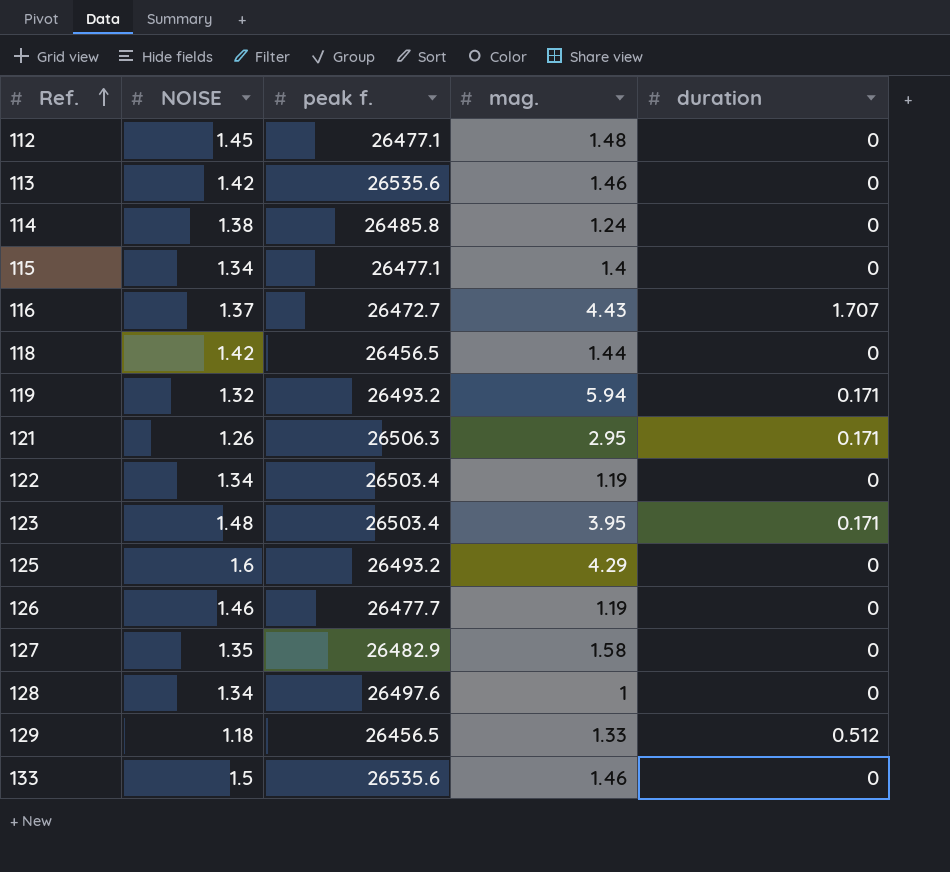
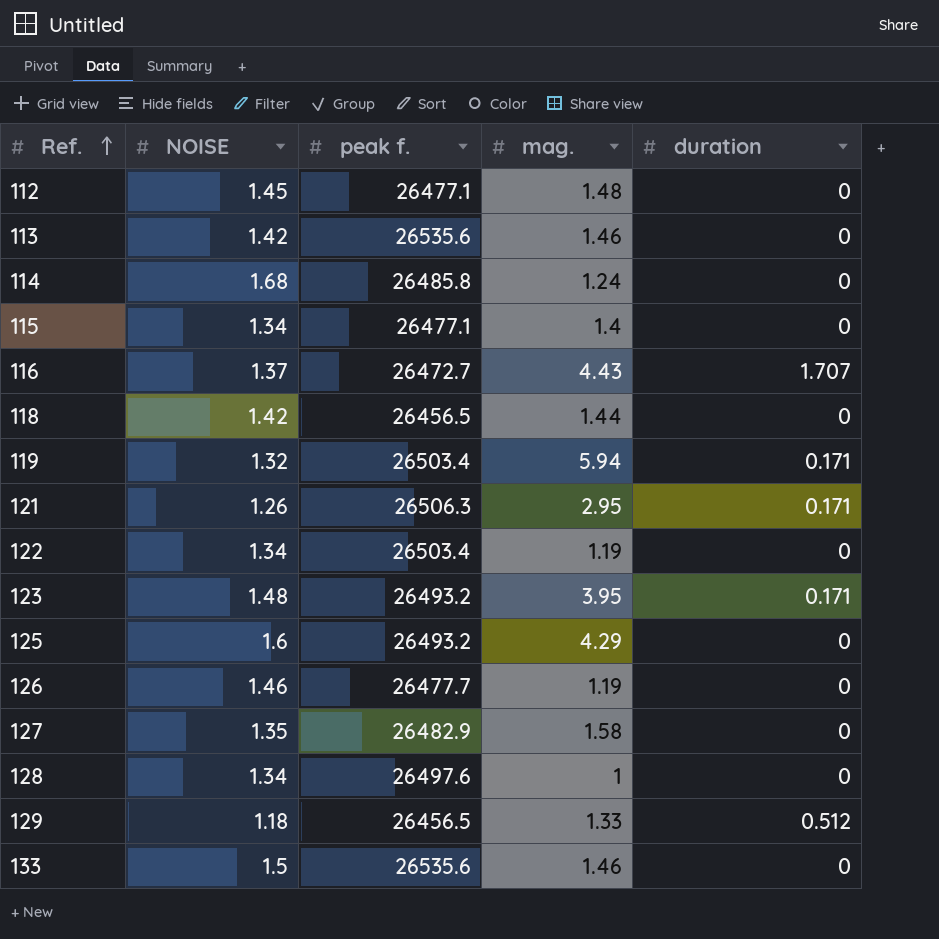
114 | NOISE: 1.38 -> 1.68
119 | peak f.: 26493.2 -> 26503.4
123 | peak f.: 26503.4 -> 26493.2

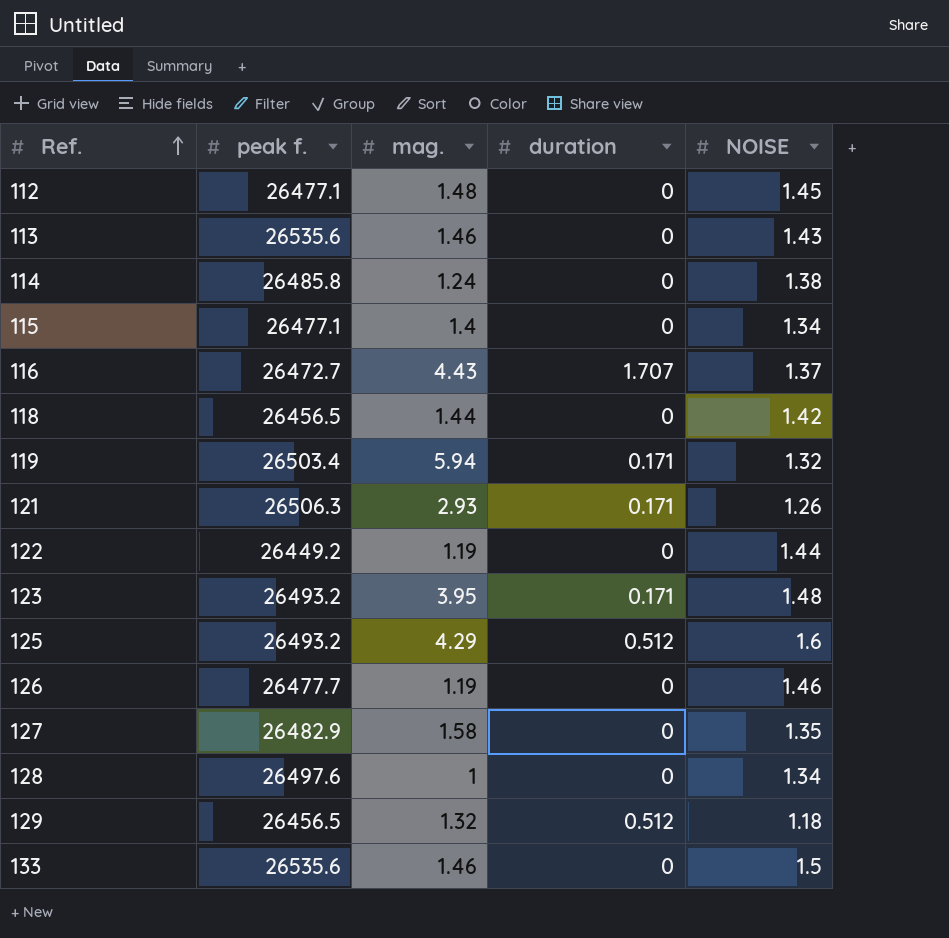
column NOISE | position: 2 -> 5
113 | NOISE: 1.42 -> 1.43
114 | NOISE: 1.68 -> 1.38
121 | mag.: 2.95 -> 2.93
122 | peak f.: 26503.4 -> 26449.2
122 | NOISE: 1.34 -> 1.44
125 | duration: 0 -> 0.512
129 | mag.: 1.33 -> 1.32

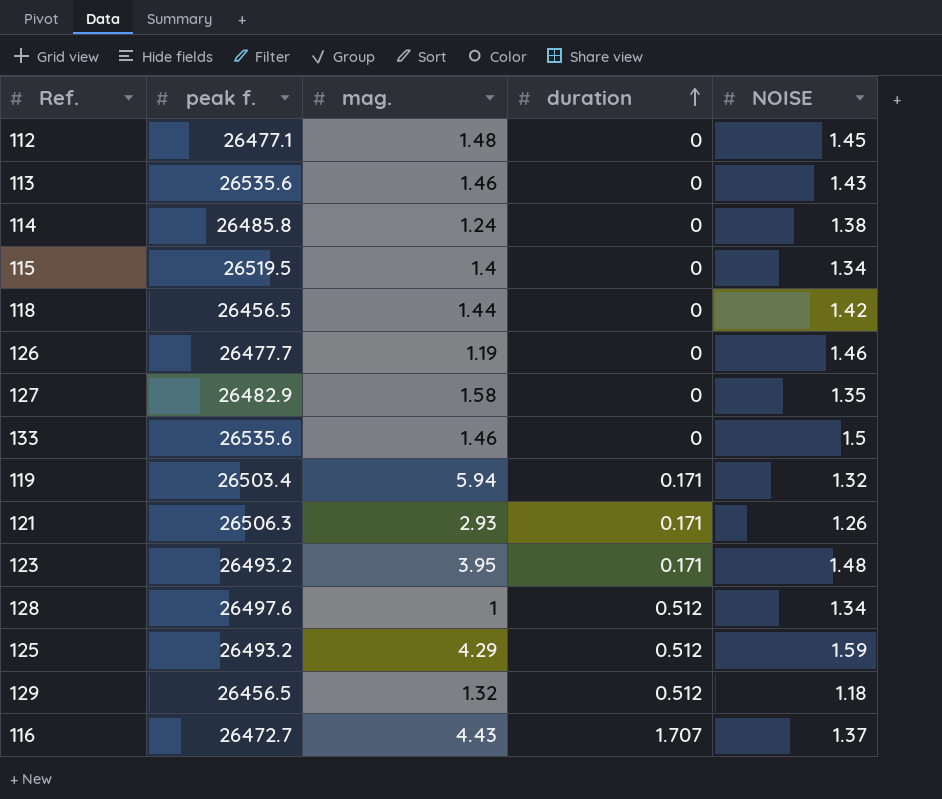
row order: Ref. ascending -> duration ascending
row 122: 26449.2 | 1.19 | 0 | 1.44 -> none
115 | peak f.: 26477.1 -> 26519.5
128 | duration: 0 -> 0.512
125 | NOISE: 1.6 -> 1.59

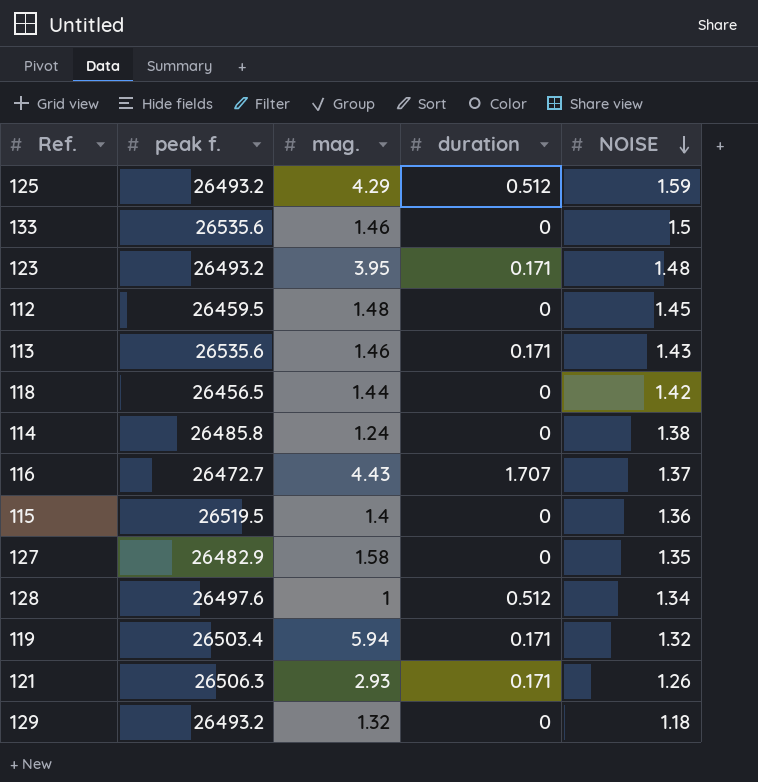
row order: duration ascending -> NOISE descending
row 126: 26477.7 | 1.19 | 0 | 1.46 -> none
112 | peak f.: 26477.1 -> 26459.5
113 | duration: 0 -> 0.171
115 | NOISE: 1.34 -> 1.36
129 | peak f.: 26456.5 -> 26493.2
129 | duration: 0.512 -> 0

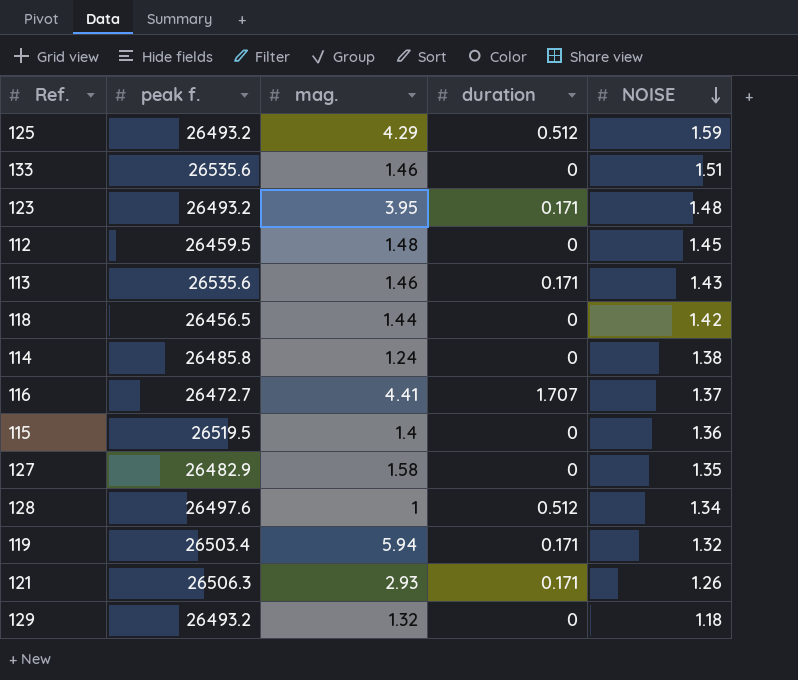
133 | NOISE: 1.5 -> 1.51
116 | mag.: 4.43 -> 4.41

